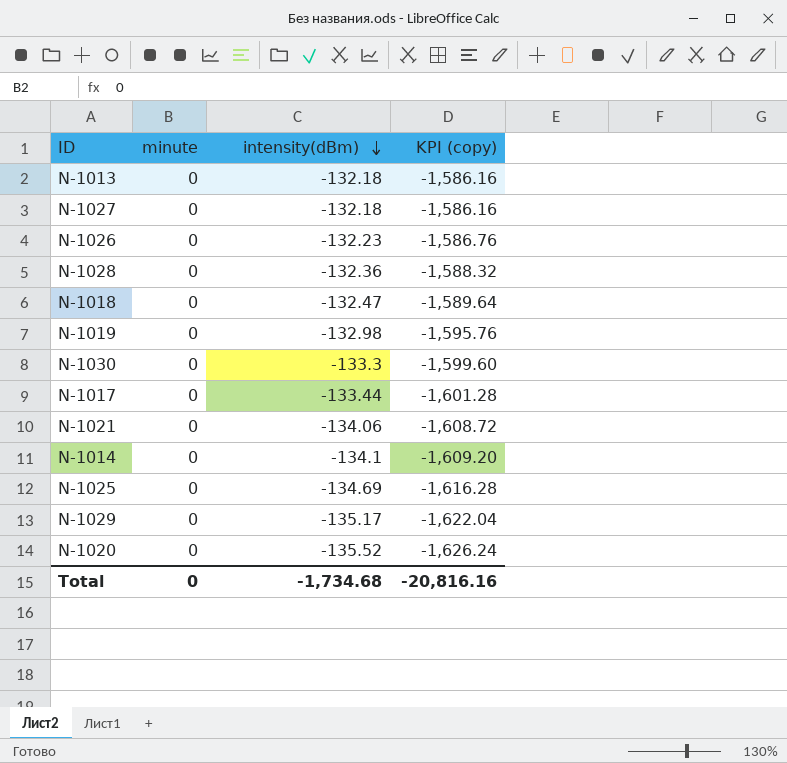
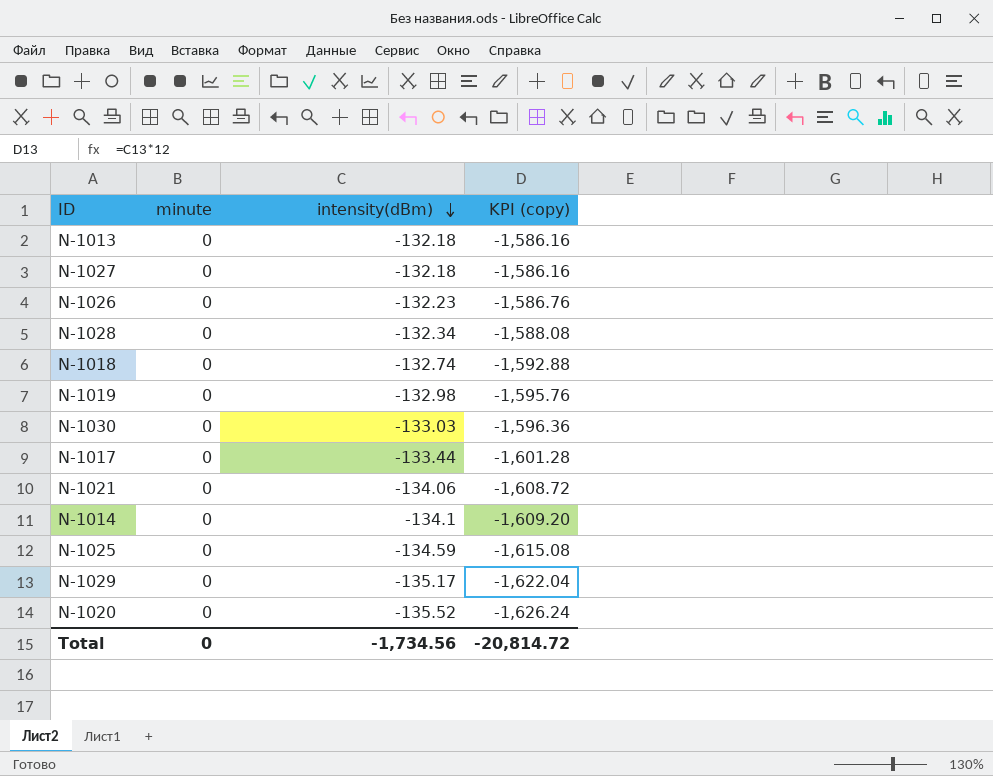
N-1028 | intensity(dBm): -132.36 -> -132.34
N-1028 | KPI (copy): -1,588.32 -> -1,588.08
N-1018 | intensity(dBm): -132.47 -> -132.74
N-1018 | KPI (copy): -1,589.64 -> -1,592.88
N-1030 | intensity(dBm): -133.3 -> -133.03
N-1030 | KPI (copy): -1,599.60 -> -1,596.36
N-1025 | intensity(dBm): -134.69 -> -134.59
N-1025 | KPI (copy): -1,616.28 -> -1,615.08
Total | intensity(dBm): -1,734.68 -> -1,734.56
Total | KPI (copy): -20,816.16 -> -20,814.72

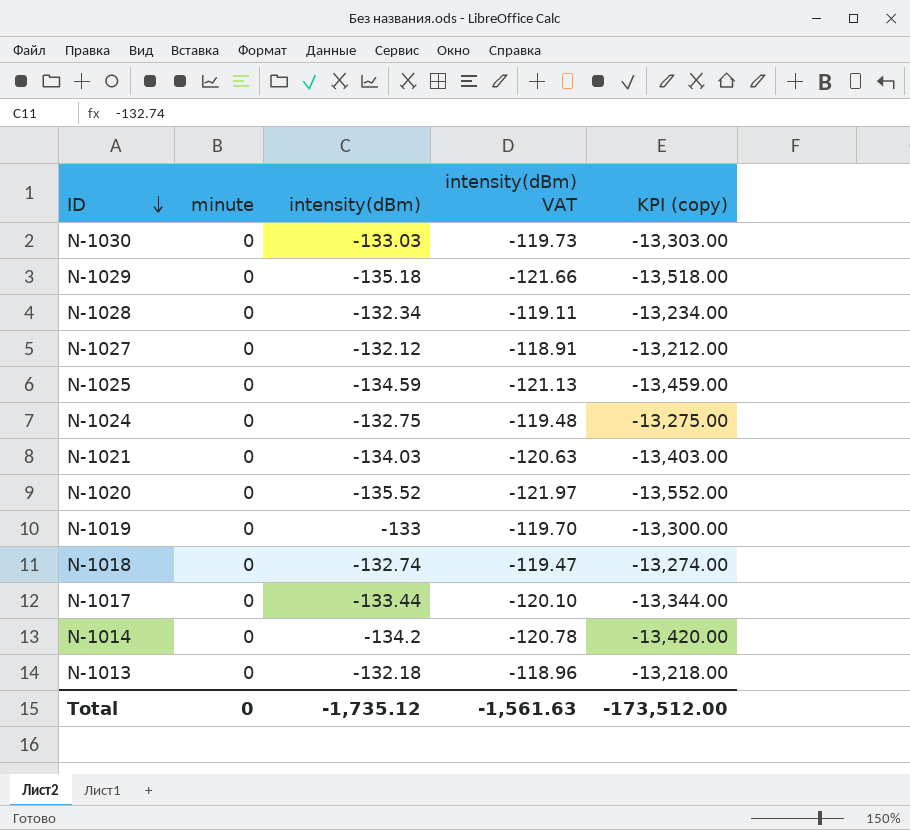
row order: intensity(dBm) descending -> ID descending
column intensity(dBm) VAT | formula: none -> [intensity(dBm)] * 0.9
column KPI (copy) | formula: [intensity(dBm)] * 12 -> [intensity(dBm)] * 100
row N-1026: 0 | -132.23 | -1,586.76 -> none
N-1029 | intensity(dBm): -135.17 -> -135.18
N-1027 | intensity(dBm): -132.18 -> -132.12
row N-1024: none -> 0 | -132.75 | -119.48 | -13,275.00
N-1021 | intensity(dBm): -134.06 -> -134.03
N-1019 | intensity(dBm): -132.98 -> -133
N-1014 | intensity(dBm): -134.1 -> -134.2
Total | intensity(dBm): -1,734.56 -> -1,735.12
Total | KPI (copy): -20,814.72 -> -173,512.00

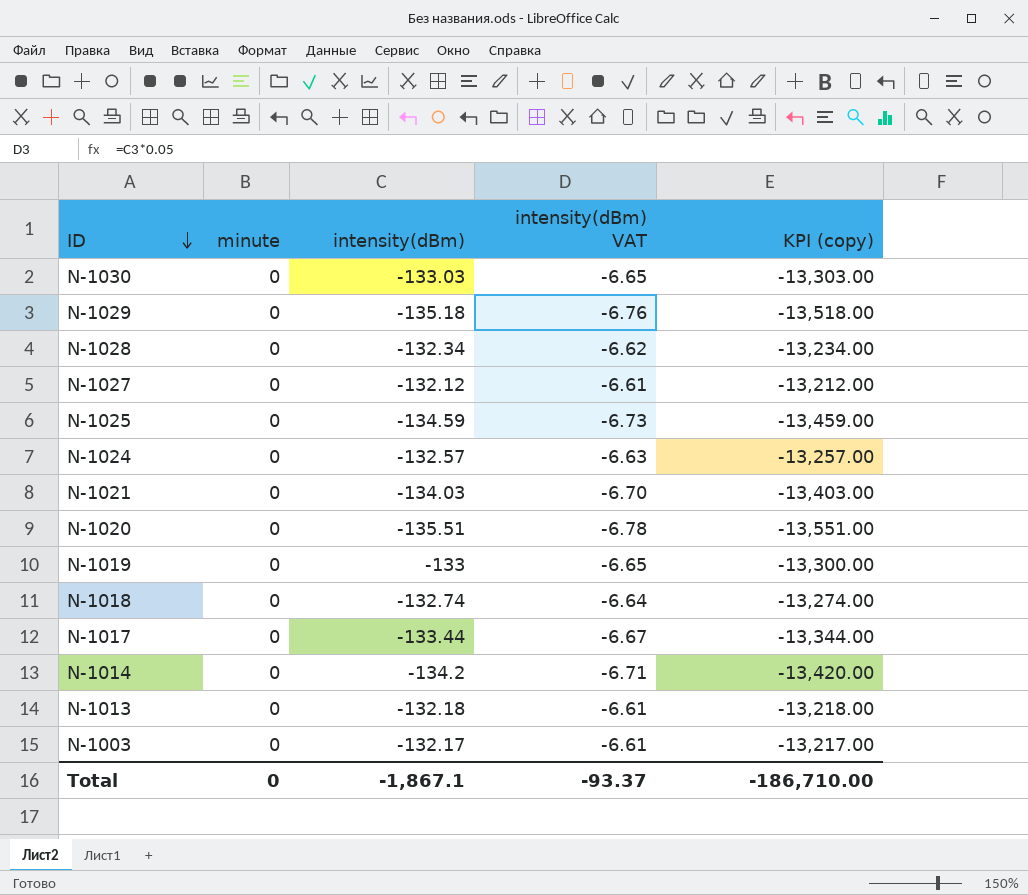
column intensity(dBm) VAT | formula: [intensity(dBm)] * 0.9 -> [intensity(dBm)] * 0.05
N-1024 | intensity(dBm): -132.75 -> -132.57
N-1024 | KPI (copy): -13,275.00 -> -13,257.00
N-1020 | intensity(dBm): -135.52 -> -135.51
N-1020 | KPI (copy): -13,552.00 -> -13,551.00
row N-1003: none -> 0 | -132.17 | -6.61 | -13,217.00
Total | intensity(dBm): -1,735.12 -> -1,867.1
Total | intensity(dBm) VAT: -1,561.63 -> -93.37
Total | KPI (copy): -173,512.00 -> -186,710.00

